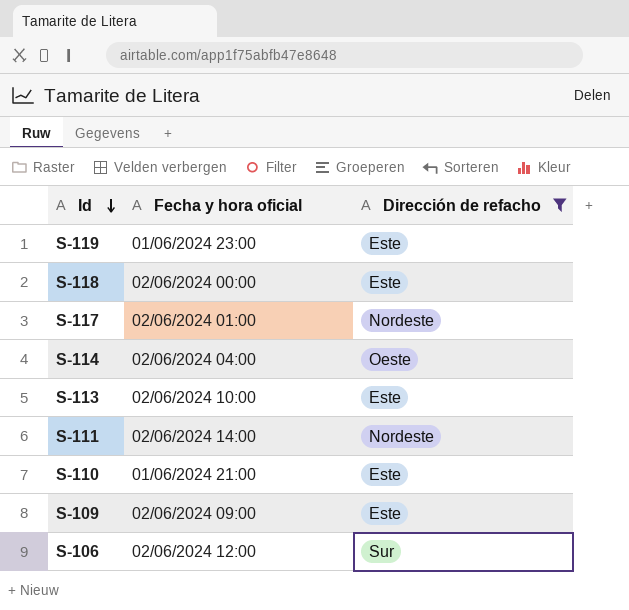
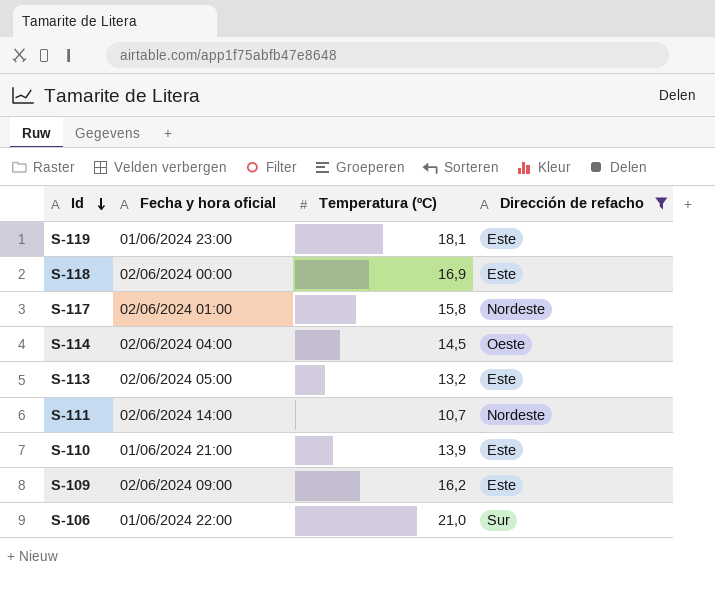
column Temperatura (ºC) | position: none -> 3
S-113 | Fecha y hora oficial: 02/06/2024 10:00 -> 02/06/2024 05:00
S-106 | Fecha y hora oficial: 02/06/2024 12:00 -> 01/06/2024 22:00

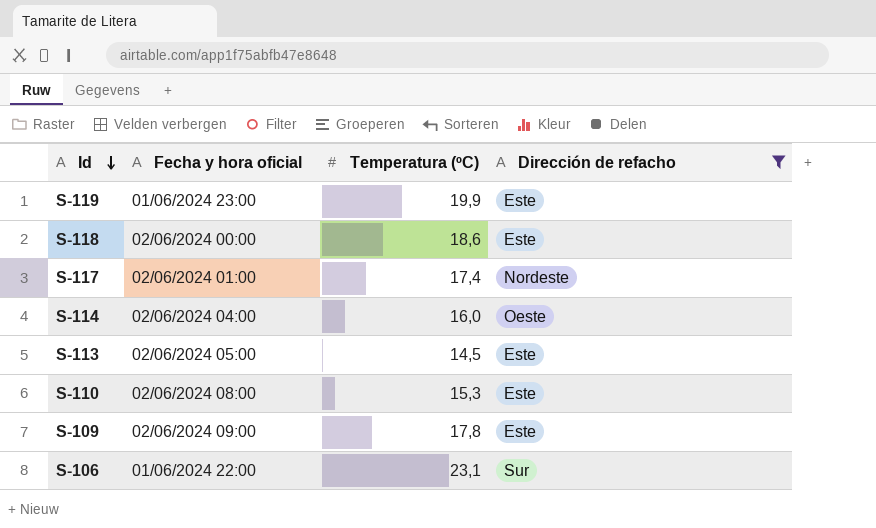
row S-111: 02/06/2024 14:00 | 10,7 | Nordeste -> none
S-119 | Temperatura (ºC): 18,1 -> 19,9
S-118 | Temperatura (ºC): 16,9 -> 18,6
S-117 | Temperatura (ºC): 15,8 -> 17,4
S-114 | Temperatura (ºC): 14,5 -> 16,0
S-113 | Temperatura (ºC): 13,2 -> 14,5
S-110 | Fecha y hora oficial: 01/06/2024 21:00 -> 02/06/2024 08:00
S-110 | Temperatura (ºC): 13,9 -> 15,3
S-109 | Temperatura (ºC): 16,2 -> 17,8
S-106 | Temperatura (ºC): 21,0 -> 23,1

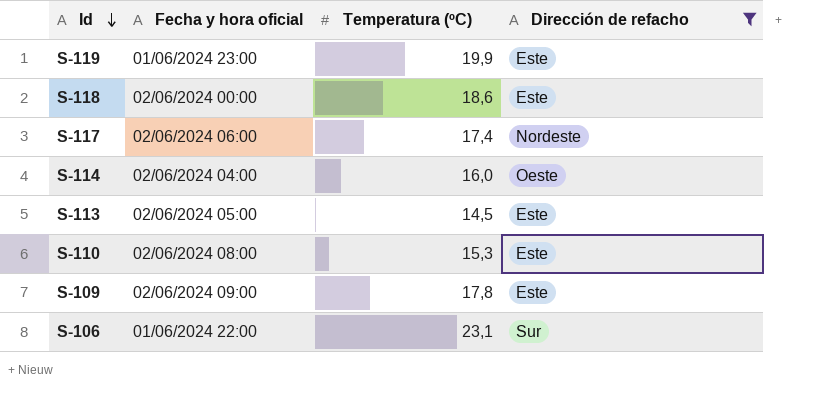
S-117 | Fecha y hora oficial: 02/06/2024 01:00 -> 02/06/2024 06:00

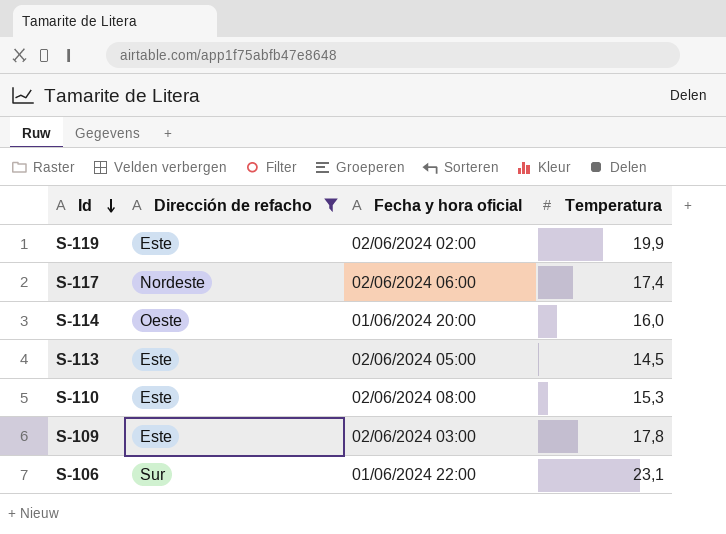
column Dirección de refacho | position: 4 -> 2
column name: Temperatura (ºC) -> Temperatura
row S-118: 02/06/2024 00:00 | 18,6 | Este -> none
S-119 | Fecha y hora oficial: 01/06/2024 23:00 -> 02/06/2024 02:00
S-114 | Fecha y hora oficial: 02/06/2024 04:00 -> 01/06/2024 20:00
S-109 | Fecha y hora oficial: 02/06/2024 09:00 -> 02/06/2024 03:00

